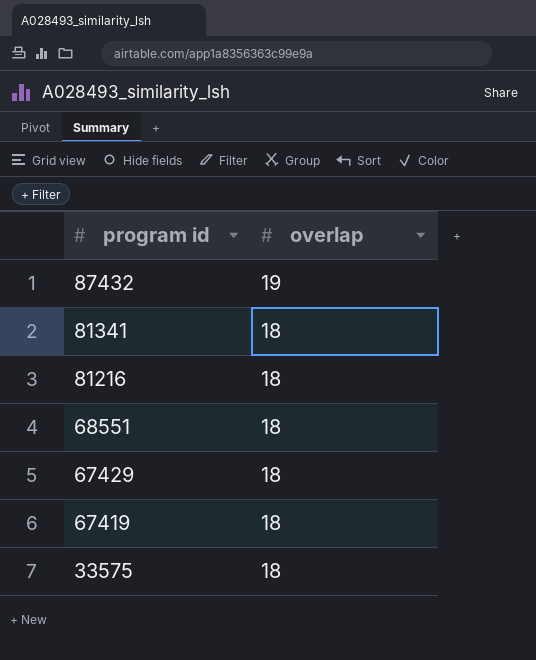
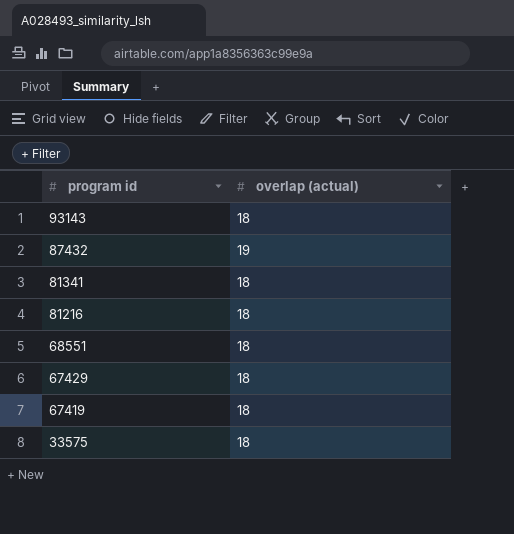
column name: overlap -> overlap (actual)
row 93143: none -> 18

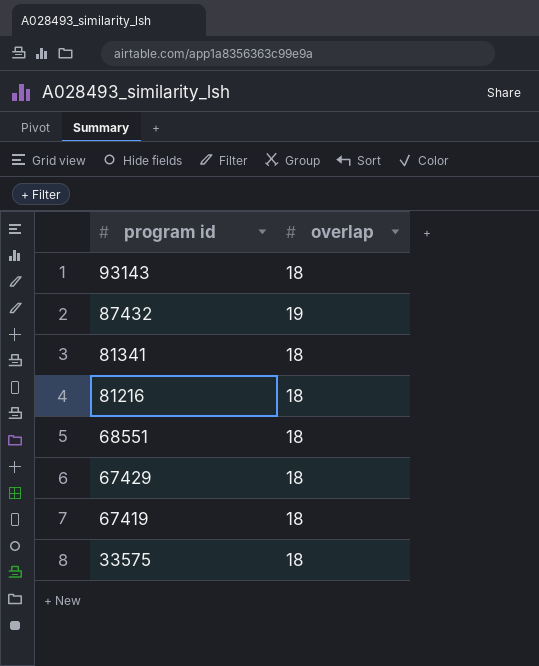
column name: overlap (actual) -> overlap

